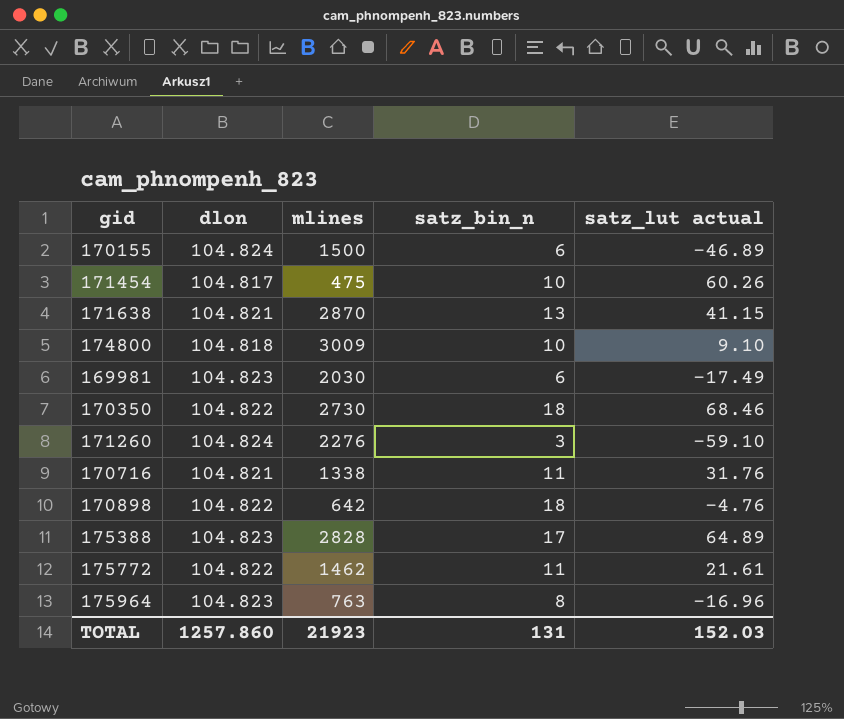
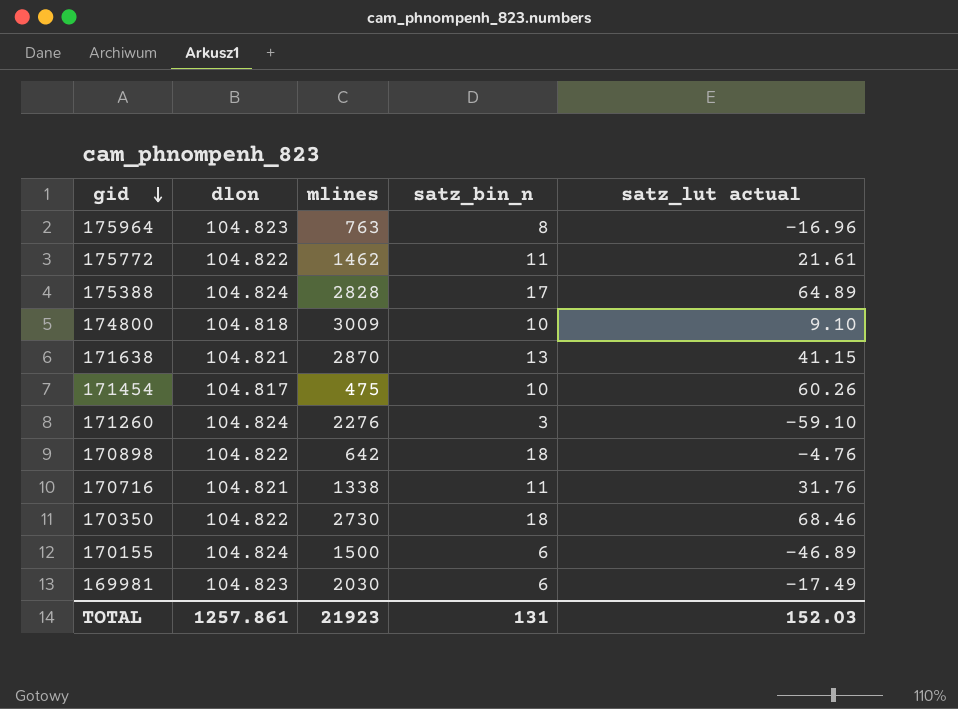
row order: none -> gid descending
175388 | dlon: 104.823 -> 104.824
TOTAL | dlon: 1257.860 -> 1257.861

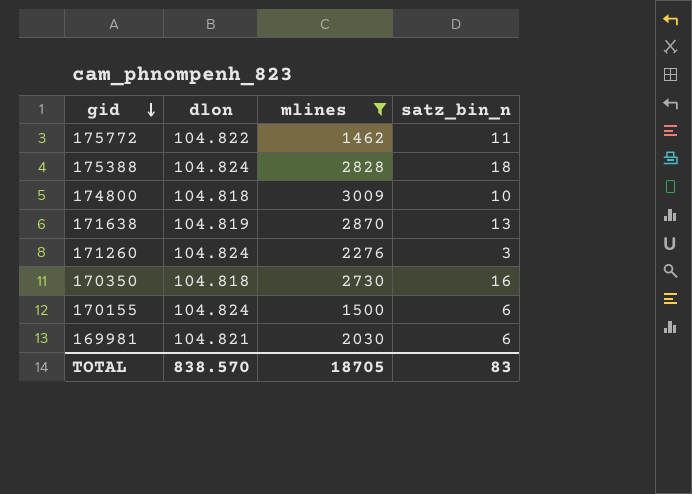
filter: none -> mlines >= 1462
column satz_lut actual | position: 5 -> none
175388 | satz_bin_n: 17 -> 18
171638 | dlon: 104.821 -> 104.819
170350 | dlon: 104.822 -> 104.818
170350 | satz_bin_n: 18 -> 16
169981 | dlon: 104.823 -> 104.821
TOTAL | dlon: 1257.861 -> 838.570
TOTAL | mlines: 21923 -> 18705
TOTAL | satz_bin_n: 131 -> 83

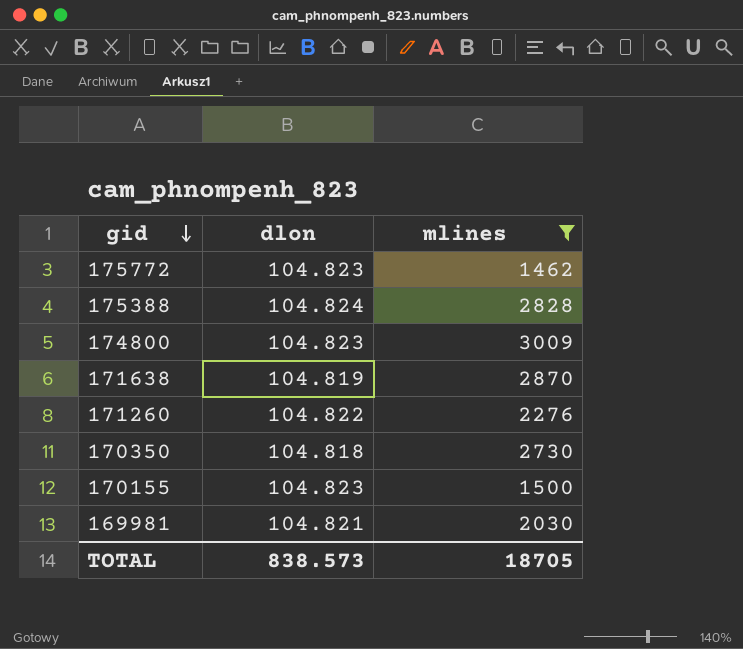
column satz_bin_n | position: 4 -> none
175772 | dlon: 104.822 -> 104.823
174800 | dlon: 104.818 -> 104.823
171260 | dlon: 104.824 -> 104.822
170155 | dlon: 104.824 -> 104.823
TOTAL | dlon: 838.570 -> 838.573

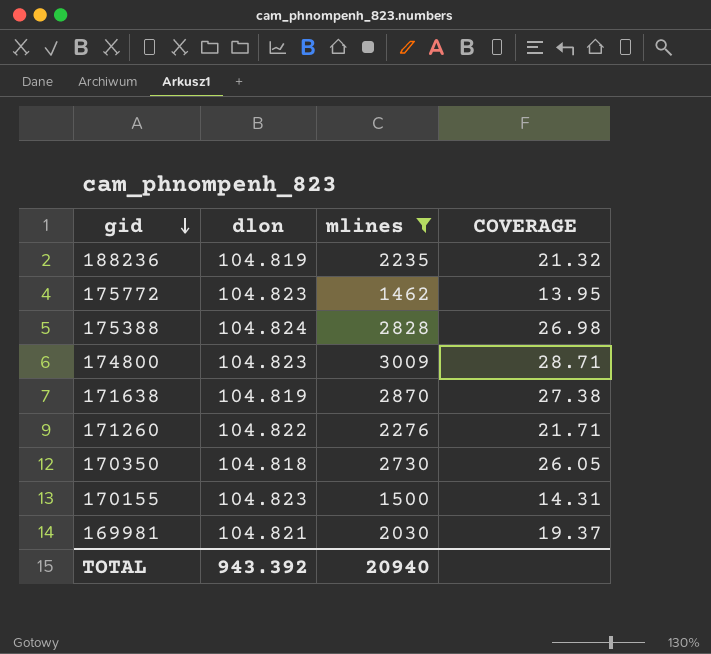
column COVERAGE | formula: none -> [mlines] / [dlon]
row 188236: none -> 104.819 | 2235 | 21.32
TOTAL | dlon: 838.573 -> 943.392
TOTAL | mlines: 18705 -> 20940

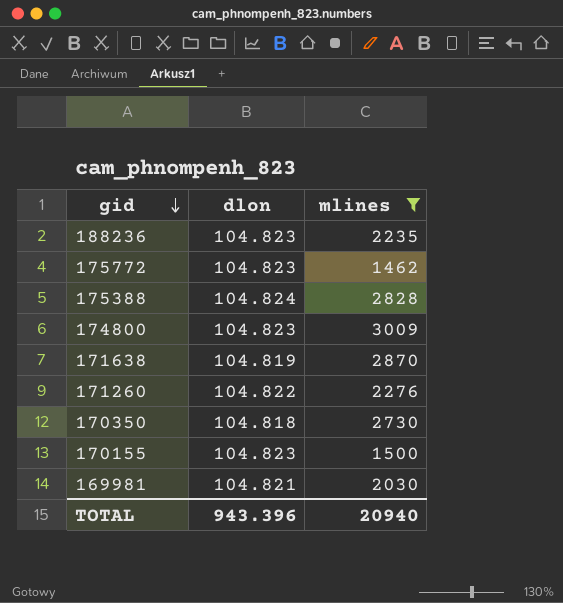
column COVERAGE | formula: [mlines] / [dlon] -> none
188236 | dlon: 104.819 -> 104.823
TOTAL | dlon: 943.392 -> 943.396

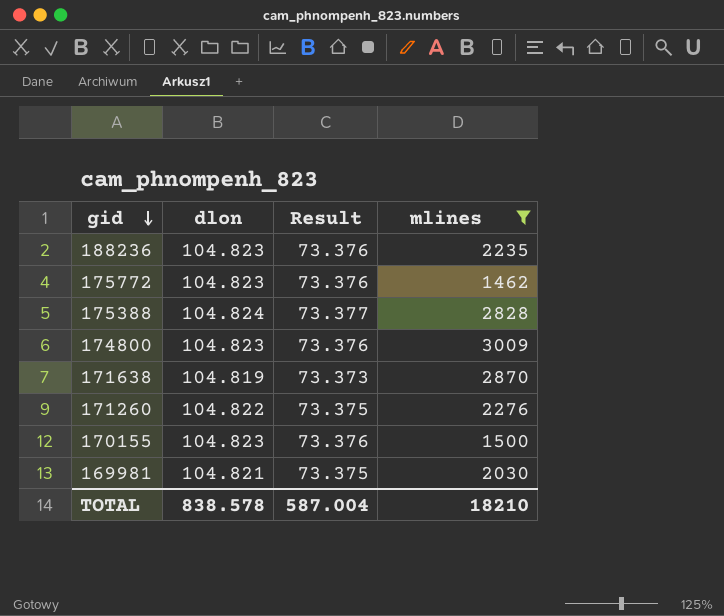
column Result | formula: none -> [dlon] * 0.7
row 170350: 104.818 | 2730 -> none
TOTAL | dlon: 943.396 -> 838.578
TOTAL | mlines: 20940 -> 18210

